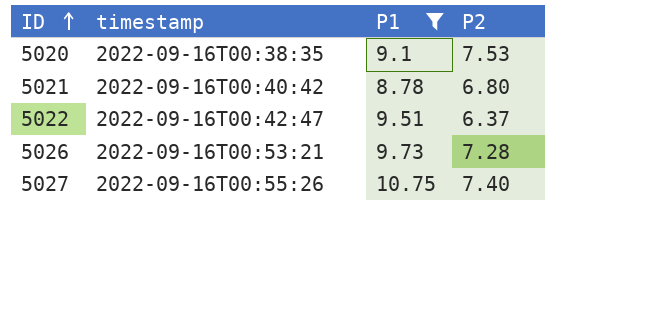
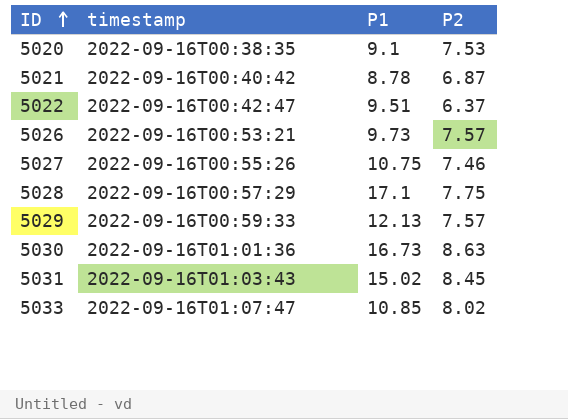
filter: P1 <= 10.75 -> none
5021 | P2: 6.80 -> 6.87
5026 | P2: 7.28 -> 7.57
5027 | P2: 7.40 -> 7.46

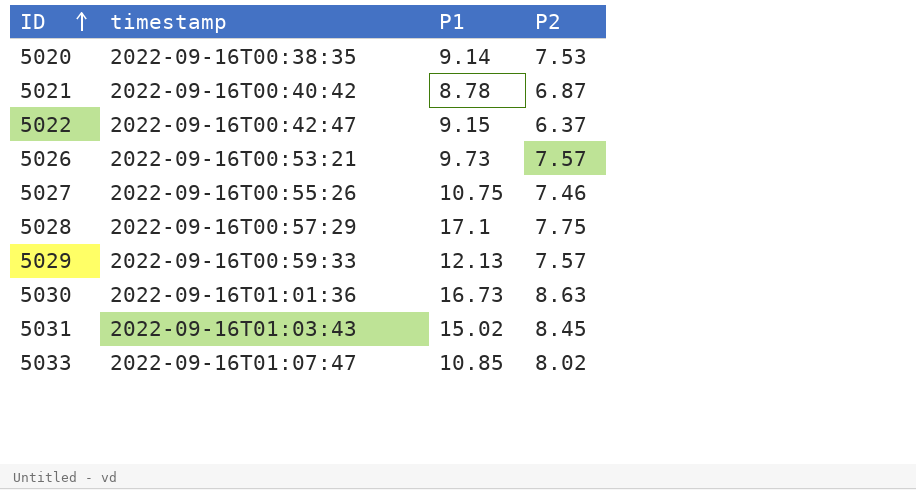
5020 | P1: 9.1 -> 9.14
5022 | P1: 9.51 -> 9.15

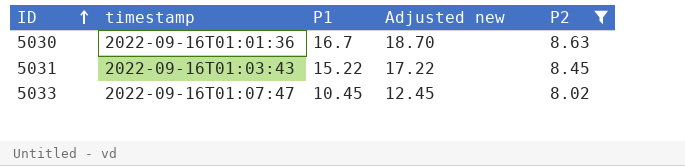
filter: none -> P2 >= 8.02
column Adjusted new | formula: none -> [P1] + 2
5030 | P1: 16.73 -> 16.7
5031 | P1: 15.02 -> 15.22
5033 | P1: 10.85 -> 10.45

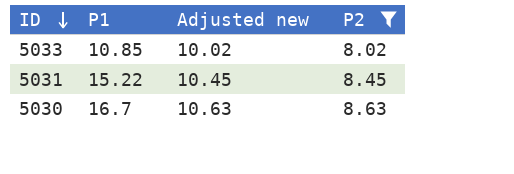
row order: ID ascending -> ID descending
column timestamp | position: 2 -> none
column Adjusted new | formula: [P1] + 2 -> [P2] + 2
5033 | P1: 10.45 -> 10.85

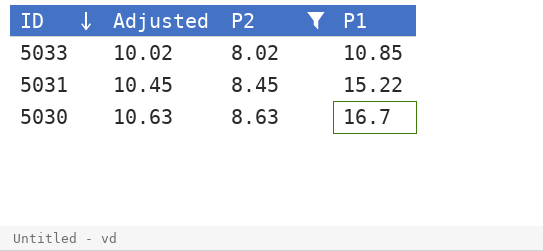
column name: Adjusted new -> Adjusted
column P1 | position: 2 -> 4

